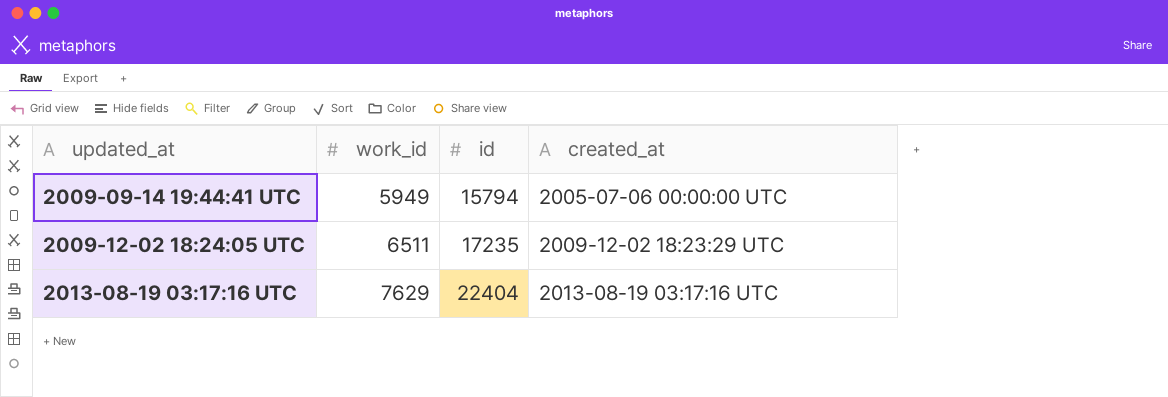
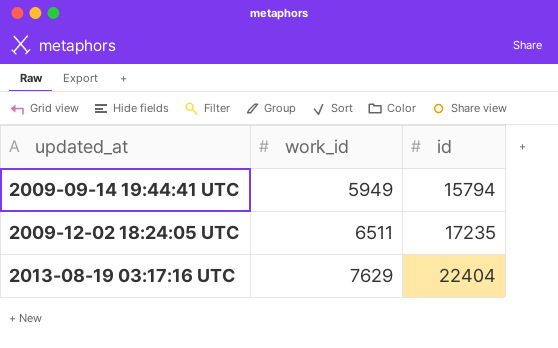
column created_at | position: 4 -> none

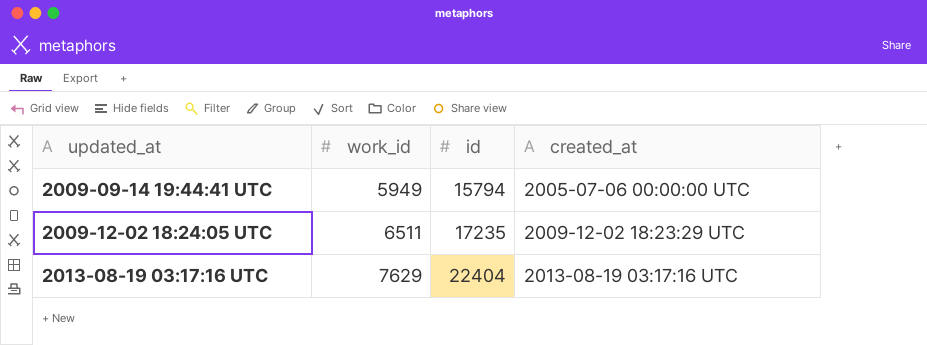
column created_at | position: none -> 4

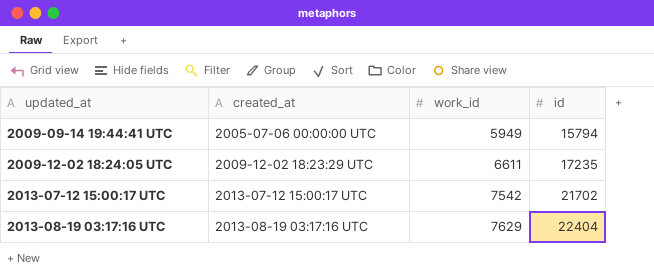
column created_at | position: 4 -> 2
2009-12-02 18:24:05 UTC | work_id: 6511 -> 6611
row 2013-07-12 15:00:17 UTC: none -> 2013-07-12 15:00:17 UTC | 7542 | 21702

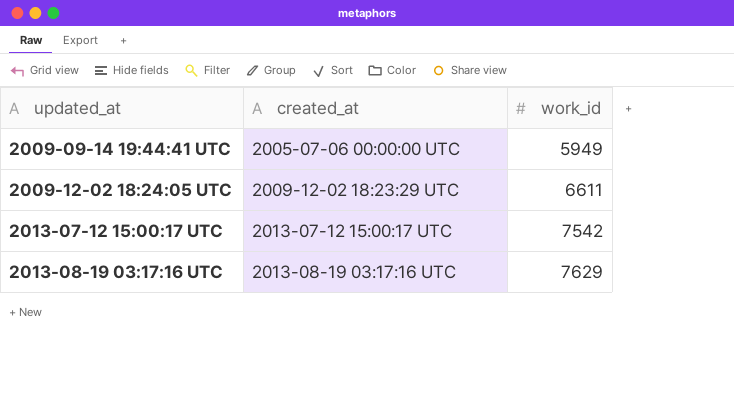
column id | position: 4 -> none

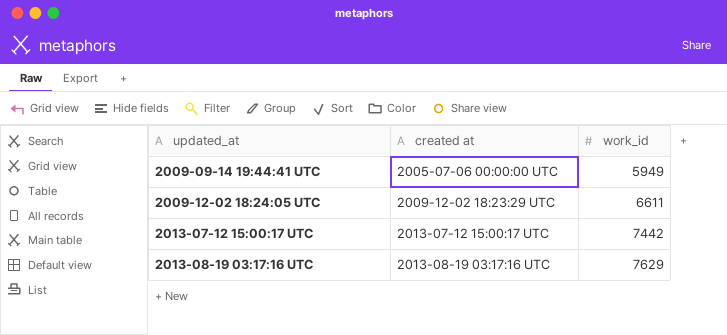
column name: created_at -> created at
2013-07-12 15:00:17 UTC | work_id: 7542 -> 7442

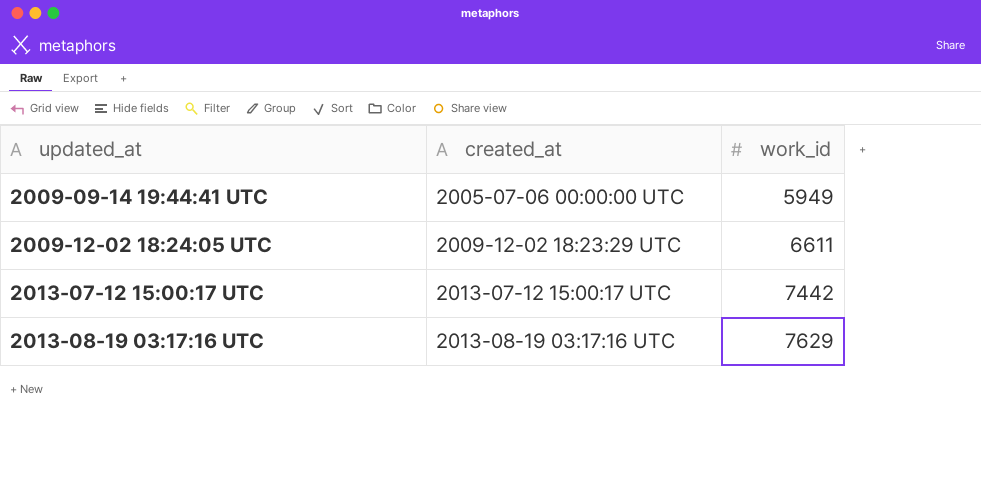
column name: created at -> created_at

